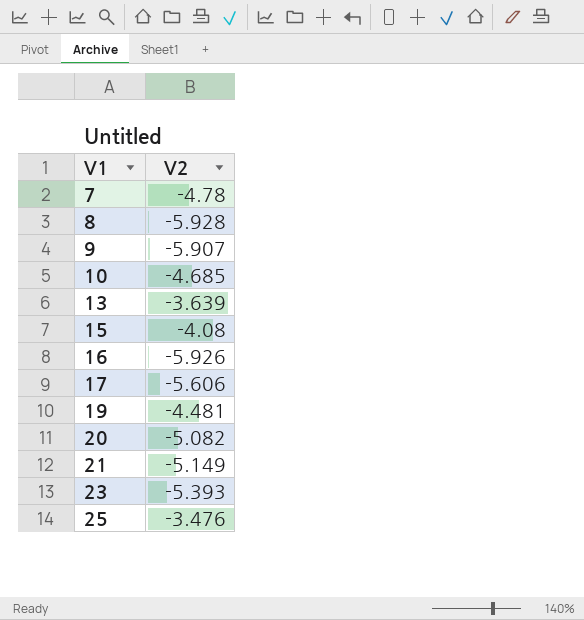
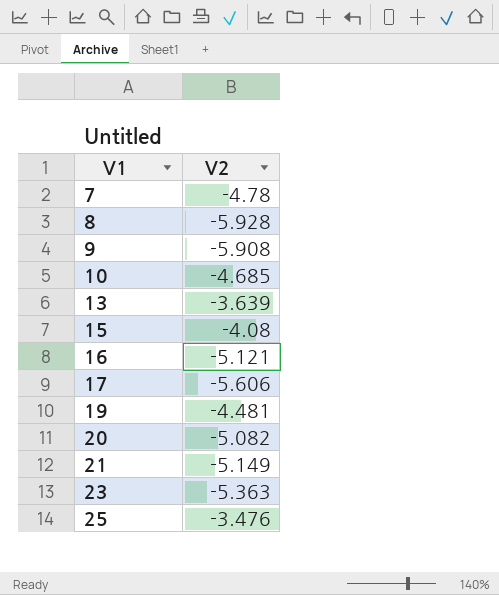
9 | V2: -5.907 -> -5.908
16 | V2: -5.926 -> -5.121
23 | V2: -5.393 -> -5.363

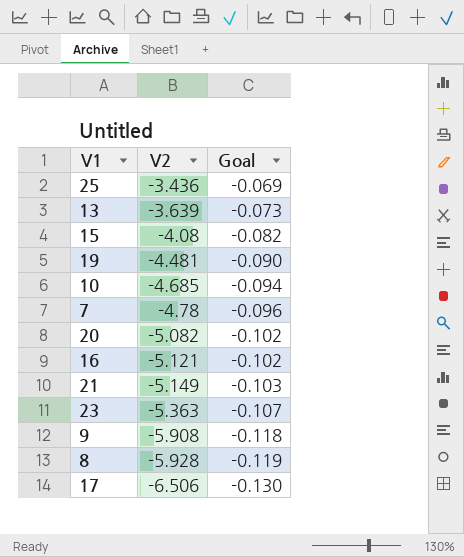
row order: V1 ascending -> V2 descending
column Goal | formula: none -> [V2] * 0.02
25 | V2: -3.476 -> -3.436
17 | V2: -5.606 -> -6.506

